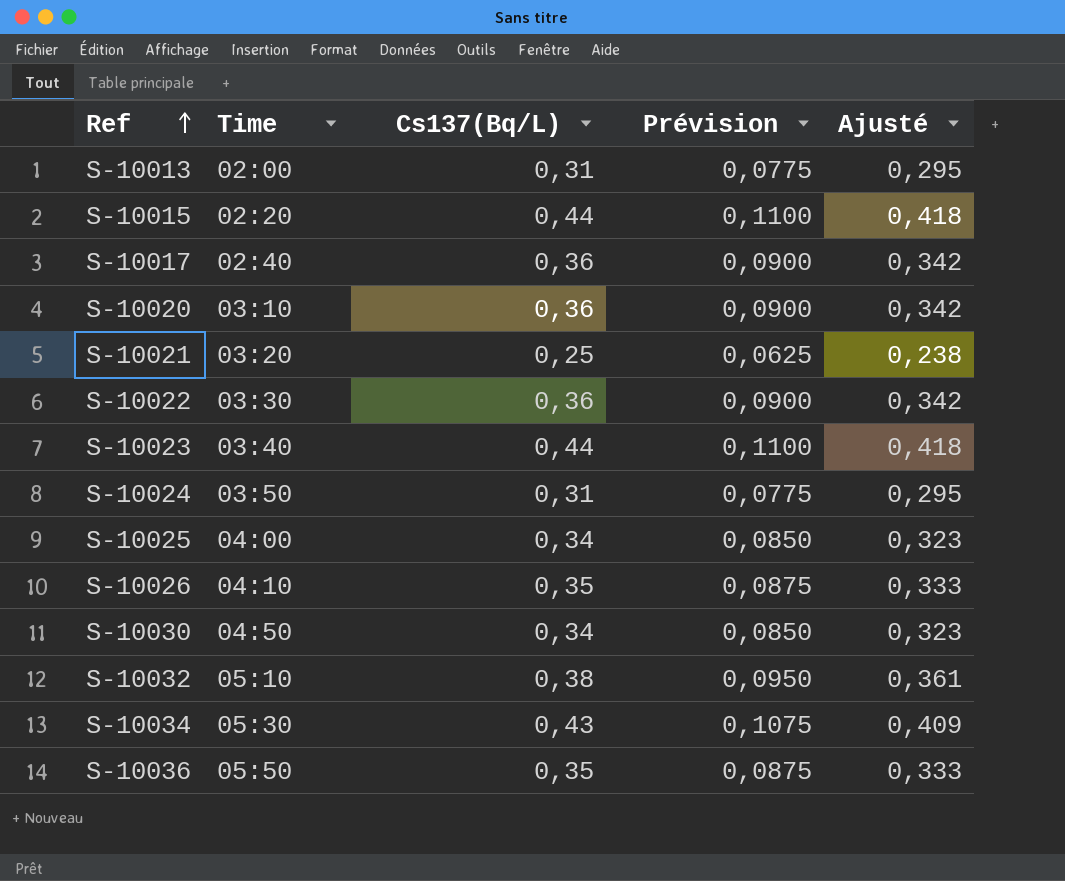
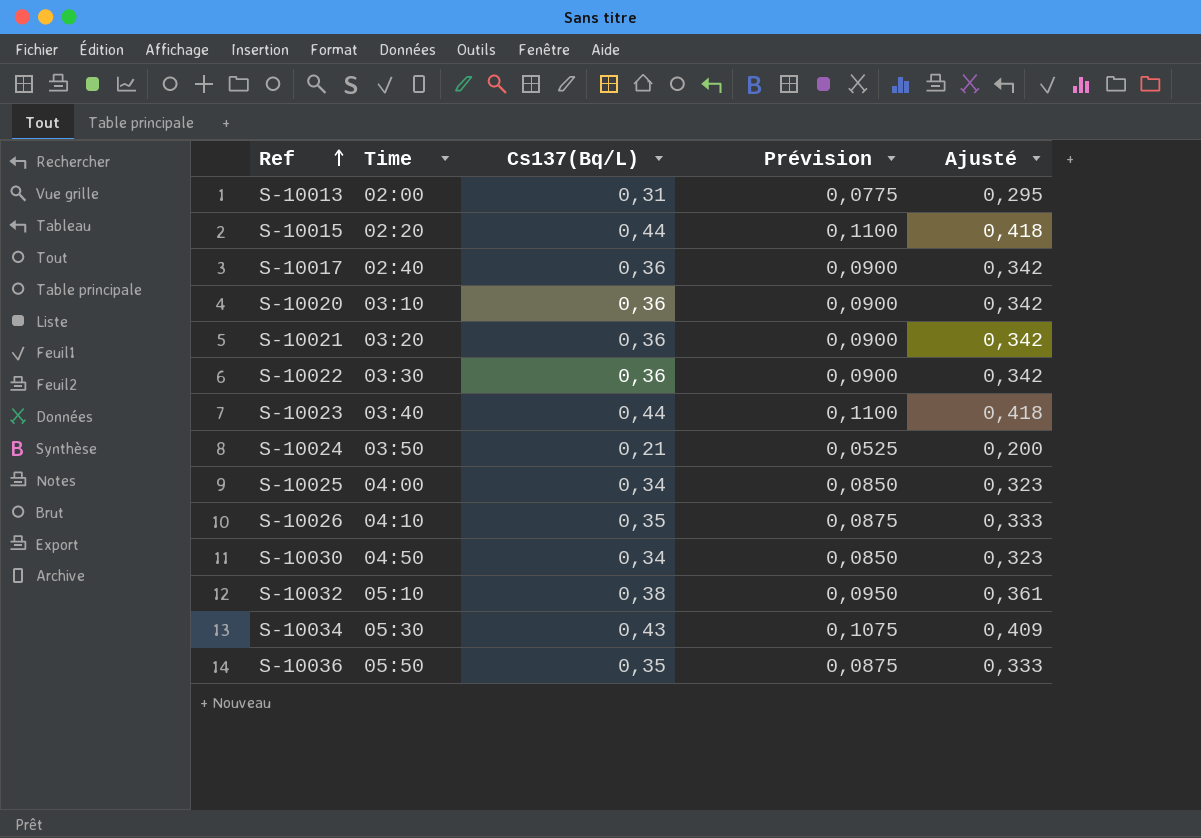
S-10021 | Cs137(Bq/L): 0,25 -> 0,36
S-10021 | Prévision: 0,0625 -> 0,0900
S-10021 | Ajusté: 0,238 -> 0,342
S-10024 | Cs137(Bq/L): 0,31 -> 0,21
S-10024 | Prévision: 0,0775 -> 0,0525
S-10024 | Ajusté: 0,295 -> 0,200

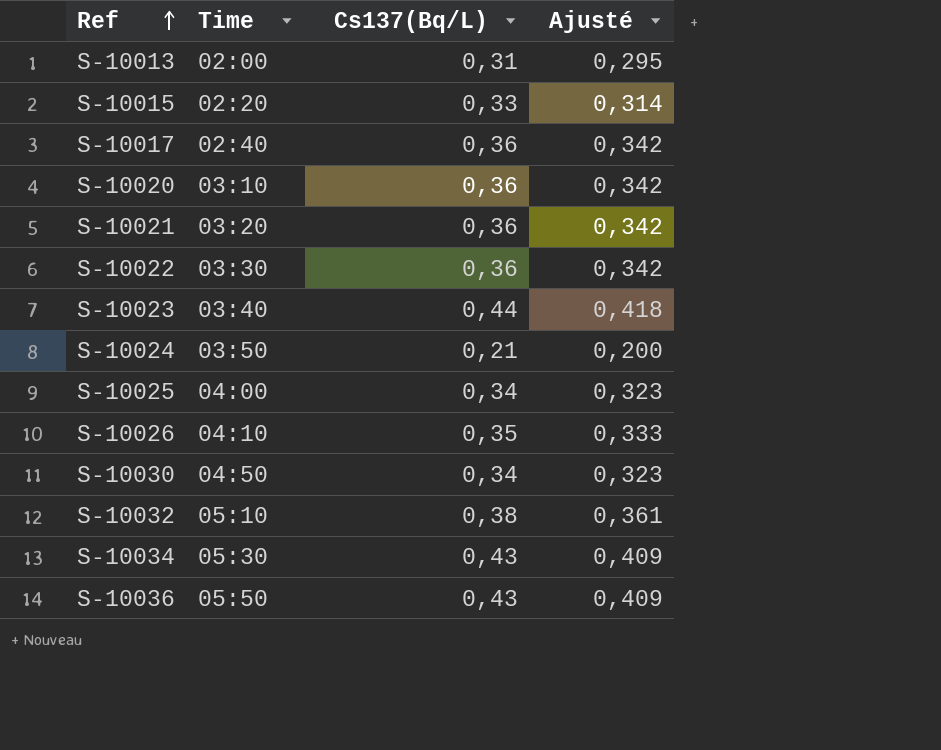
column Prévision | formula: [Cs137(Bq/L)] * 0,25 -> none
S-10015 | Cs137(Bq/L): 0,44 -> 0,33
S-10015 | Ajusté: 0,418 -> 0,314
S-10036 | Cs137(Bq/L): 0,35 -> 0,43
S-10036 | Ajusté: 0,333 -> 0,409

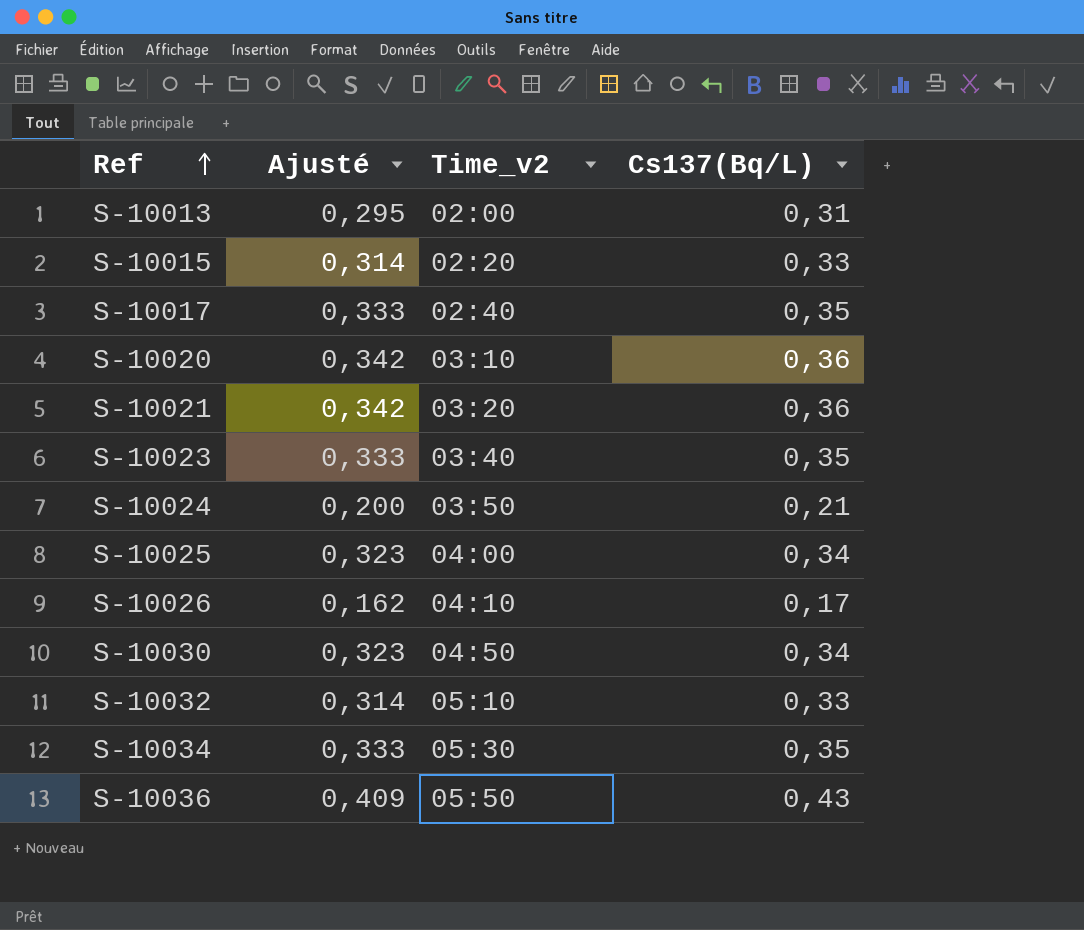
column Ajusté | position: 4 -> 2
column name: Time -> Time_v2
row S-10022: 03:30 | 0,36 | 0,342 -> none
S-10017 | Ajusté: 0,342 -> 0,333
S-10017 | Cs137(Bq/L): 0,36 -> 0,35
S-10023 | Ajusté: 0,418 -> 0,333
S-10023 | Cs137(Bq/L): 0,44 -> 0,35
S-10026 | Ajusté: 0,333 -> 0,162
S-10026 | Cs137(Bq/L): 0,35 -> 0,17
S-10032 | Ajusté: 0,361 -> 0,314
S-10032 | Cs137(Bq/L): 0,38 -> 0,33
S-10034 | Ajusté: 0,409 -> 0,333
S-10034 | Cs137(Bq/L): 0,43 -> 0,35

